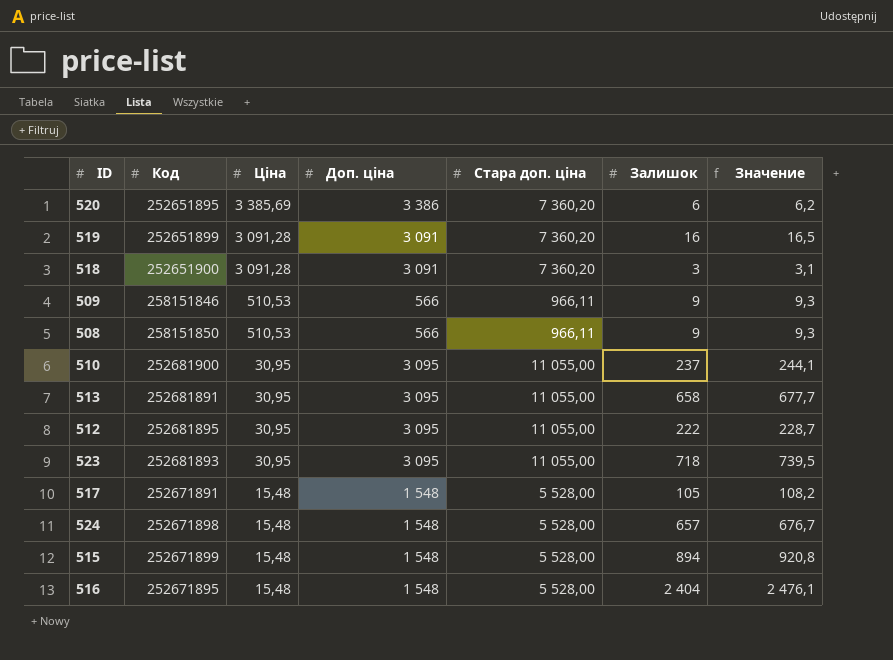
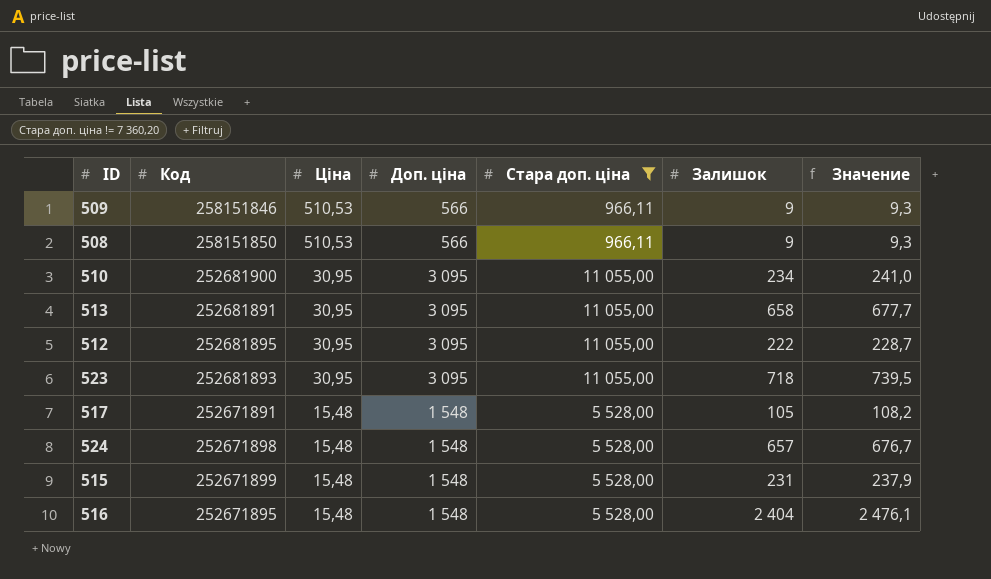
filter: none -> Стара доп. ціна != 7 360,20
510 | Залишок: 237 -> 234
510 | Значение: 244,1 -> 241,0
515 | Залишок: 894 -> 231
515 | Значение: 920,8 -> 237,9

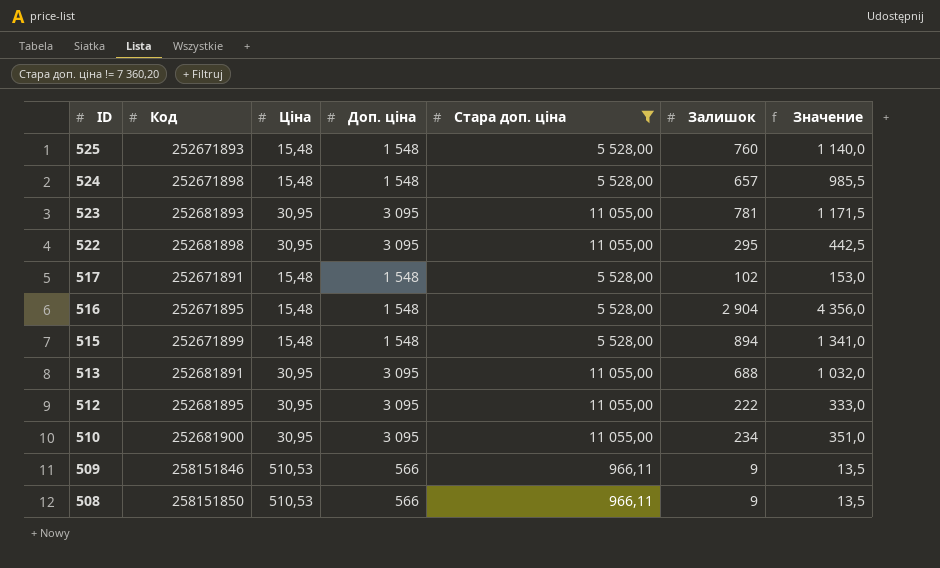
row order: Ціна descending -> ID descending
column Значение | formula: [Залишок] * 1,03 -> [Залишок] * 1,5
row 525: none -> 252671893 | 15,48 | 1 548 | 5 528,00 | 760 | 1 140,0
523 | Залишок: 718 -> 781
row 522: none -> 252681898 | 30,95 | 3 095 | 11 055,00 | 295 | 442,5
517 | Залишок: 105 -> 102
516 | Залишок: 2 404 -> 2 904
515 | Залишок: 231 -> 894
513 | Залишок: 658 -> 688

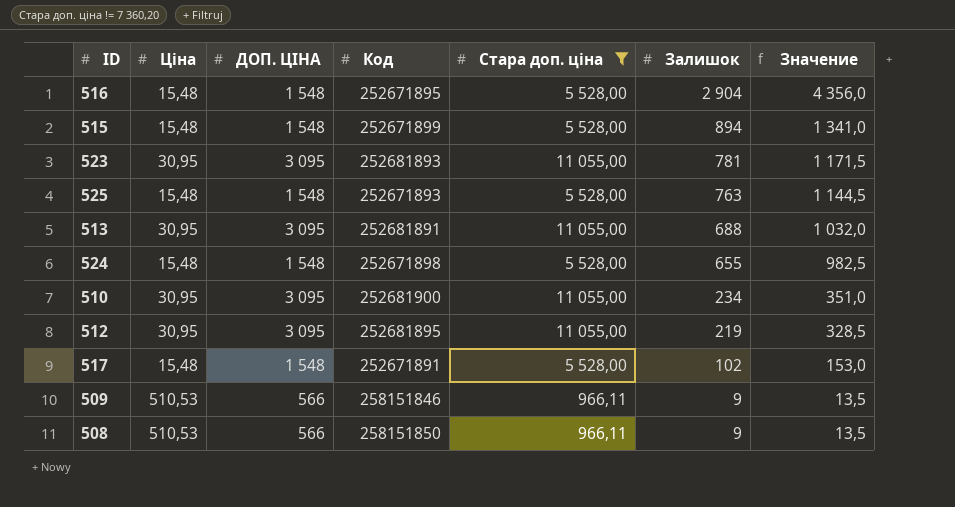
row order: ID descending -> Залишок descending
column name: Доп. ціна -> ДОП. ЦІНА
column Код | position: 2 -> 4
row 522: 252681898 | 30,95 | 3 095 | 11 055,00 | 295 | 442,5 -> none
525 | Залишок: 760 -> 763
525 | Значение: 1 140,0 -> 1 144,5
524 | Залишок: 657 -> 655
524 | Значение: 985,5 -> 982,5
512 | Залишок: 222 -> 219
512 | Значение: 333,0 -> 328,5

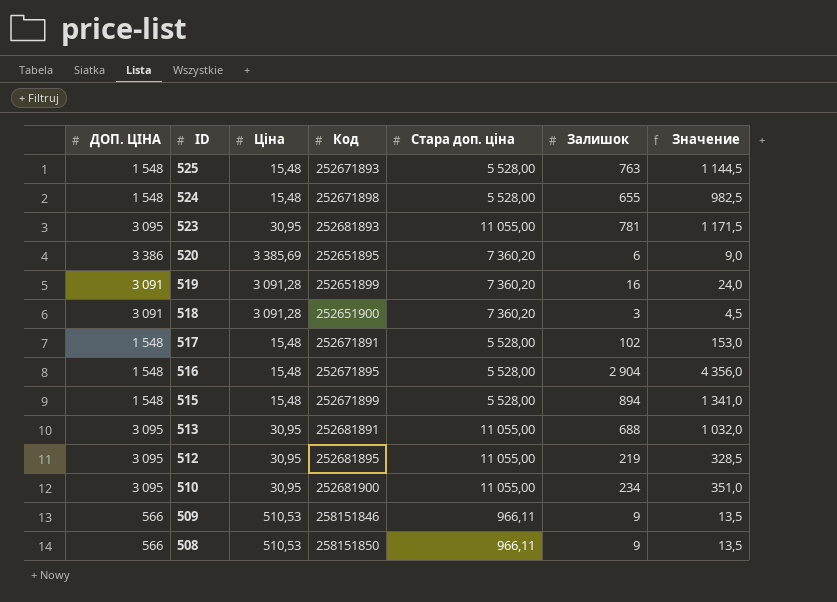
filter: Стара доп. ціна != 7 360,20 -> none
row order: Залишок descending -> ID descending
column ДОП. ЦІНА | position: 3 -> 1

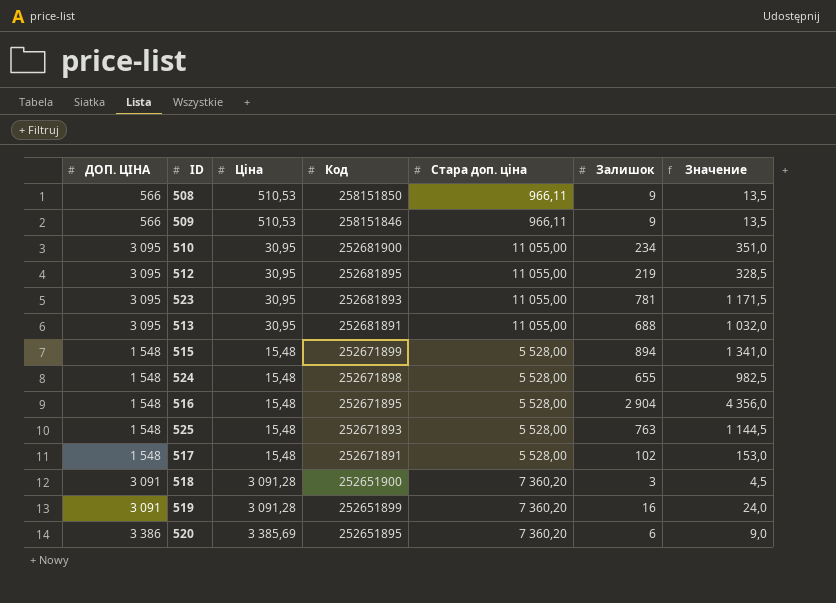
row order: ID descending -> Код descending

